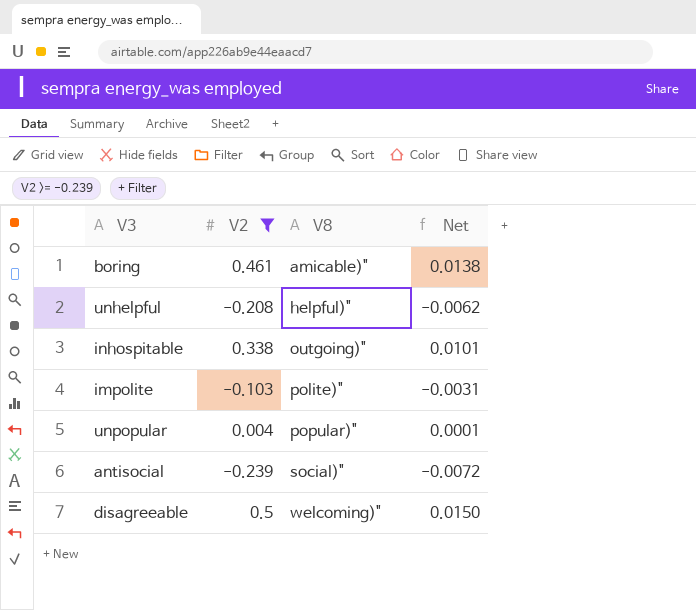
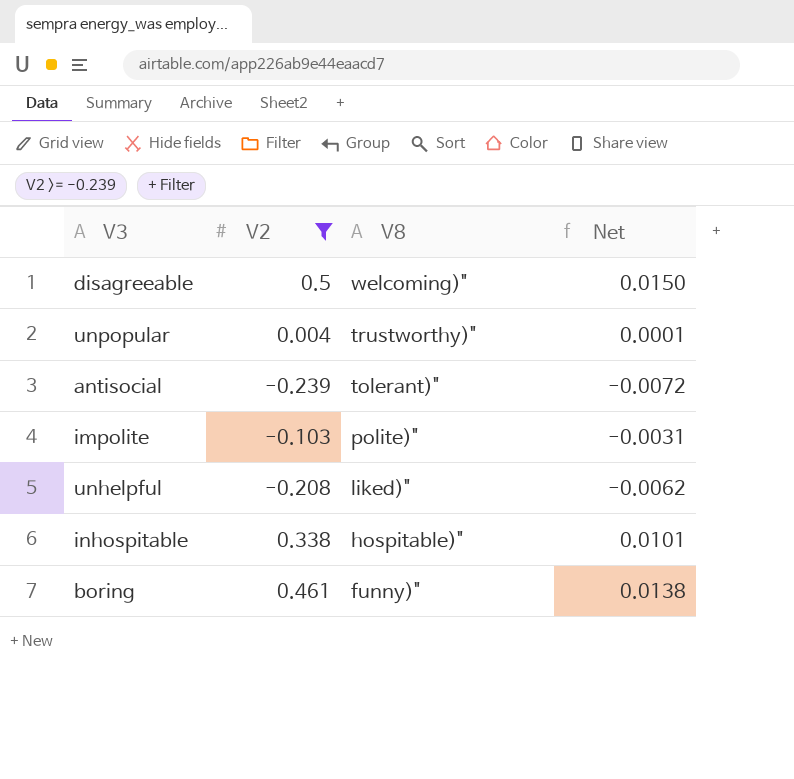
row order: V8 ascending -> V8 descending
unpopular | V8: popular)" -> trustworthy)"
antisocial | V8: social)" -> tolerant)"
unhelpful | V8: helpful)" -> liked)"
inhospitable | V8: outgoing)" -> hospitable)"
boring | V8: amicable)" -> funny)"

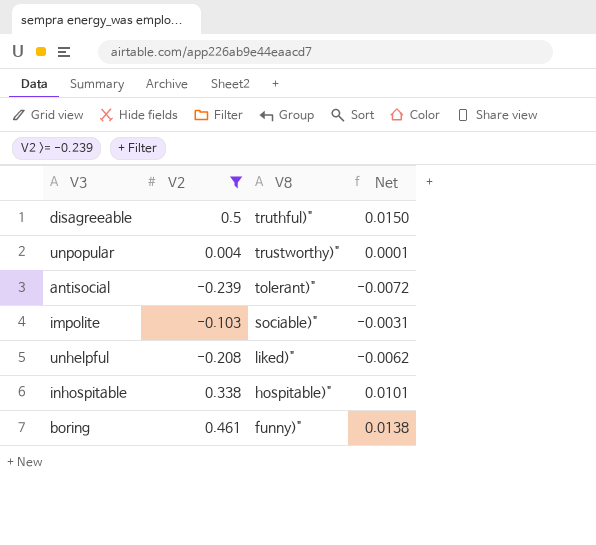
disagreeable | V8: welcoming)" -> truthful)"
impolite | V8: polite)" -> sociable)"

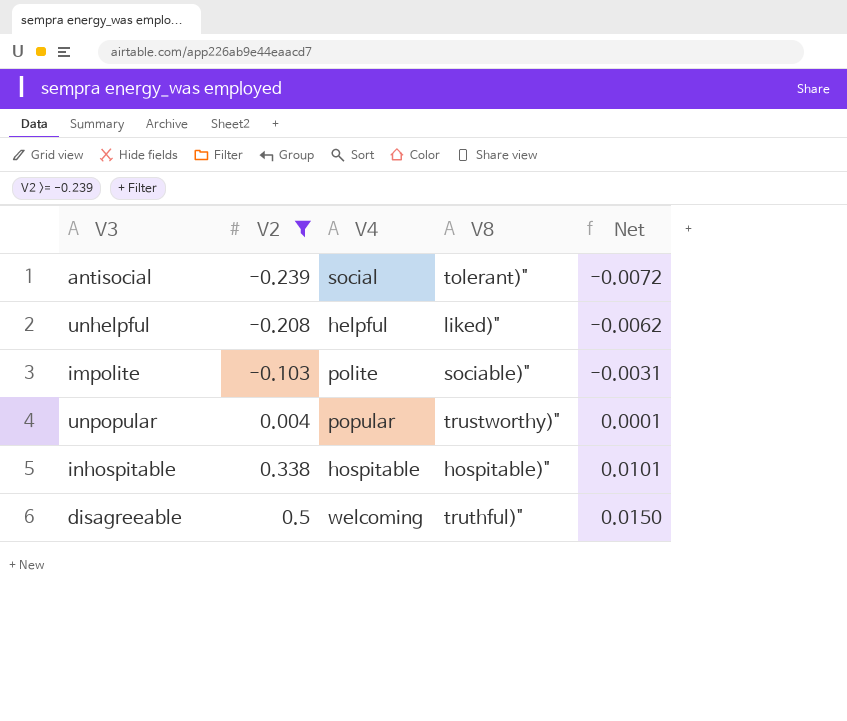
row order: V8 descending -> V2 ascending
column V4 | position: none -> 3
row boring: 0.461 | funny)" | 0.0138 -> none

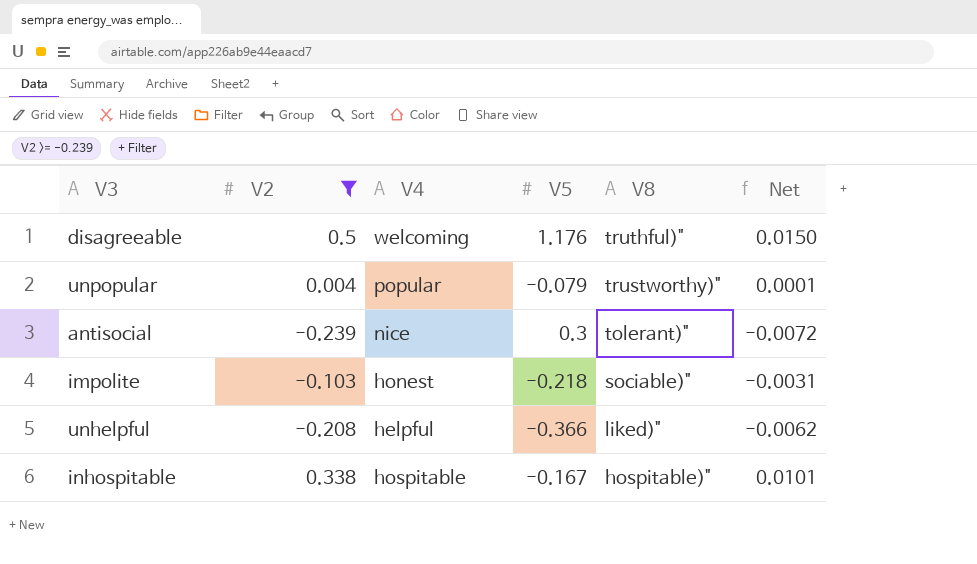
row order: V2 ascending -> V8 descending
column V5 | position: none -> 4
antisocial | V4: social -> nice
impolite | V4: polite -> honest

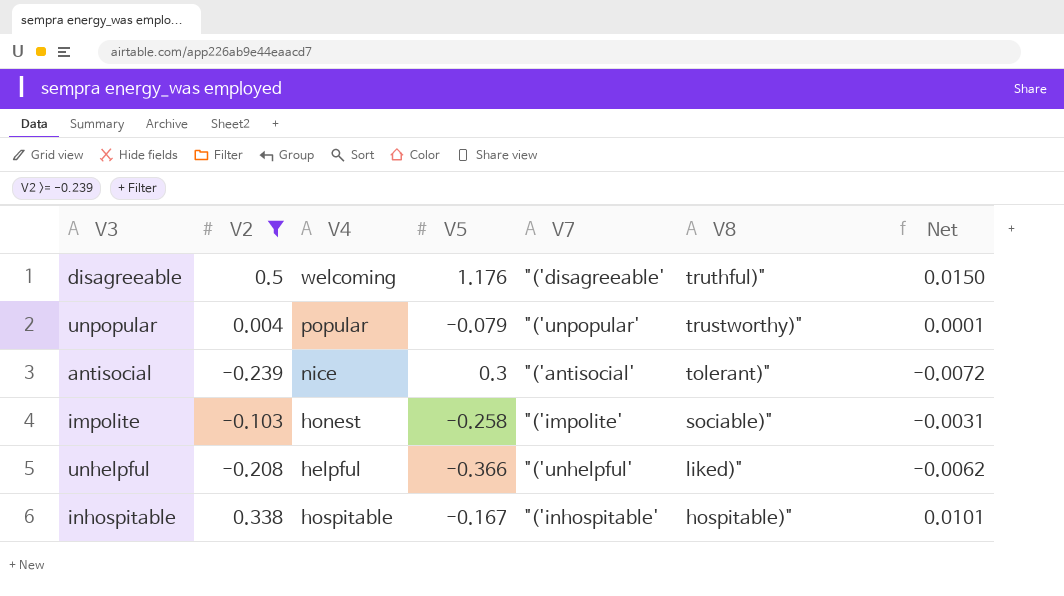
column V7 | position: none -> 5
impolite | V5: -0.218 -> -0.258

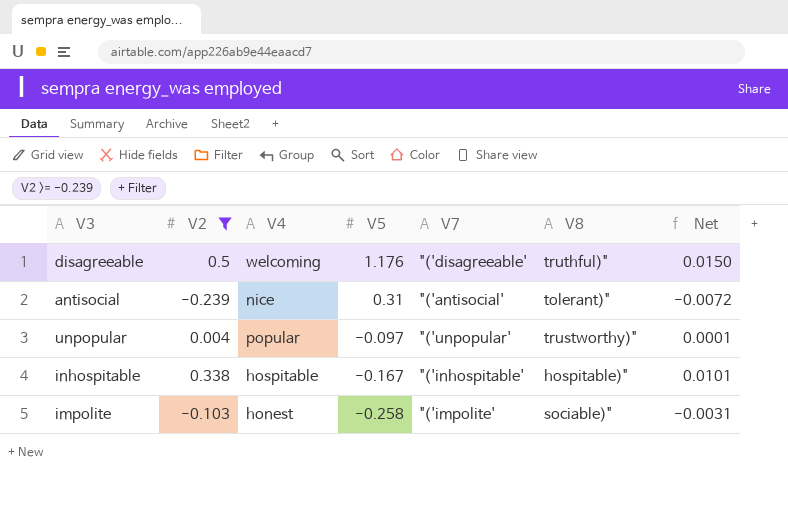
row order: V8 descending -> V5 descending
row unhelpful: -0.208 | helpful | -0.366 | "('unhelpful' | liked)" | -0.0062 -> none
antisocial | V5: 0.3 -> 0.31
unpopular | V5: -0.079 -> -0.097

